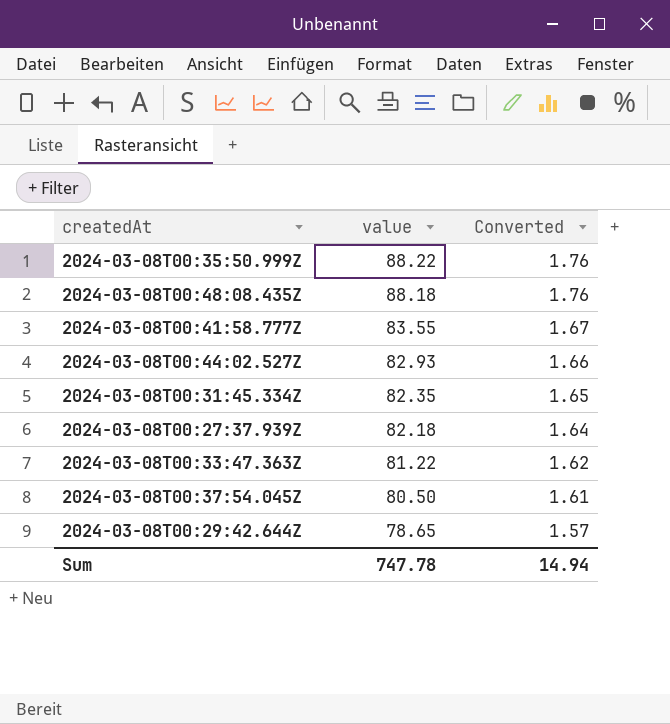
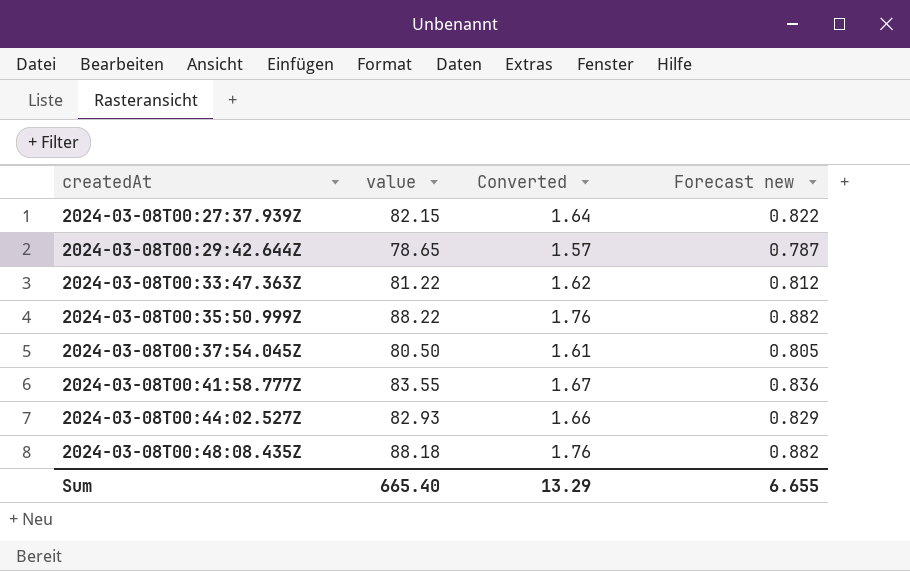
row order: value descending -> createdAt ascending
column Forecast new | formula: none -> [value] * 0.01
row 2024-03-08T00:31:45.334Z: 82.35 | 1.65 -> none
2024-03-08T00:27:37.939Z | value: 82.18 -> 82.15
Sum | value: 747.78 -> 665.40
Sum | Converted: 14.94 -> 13.29

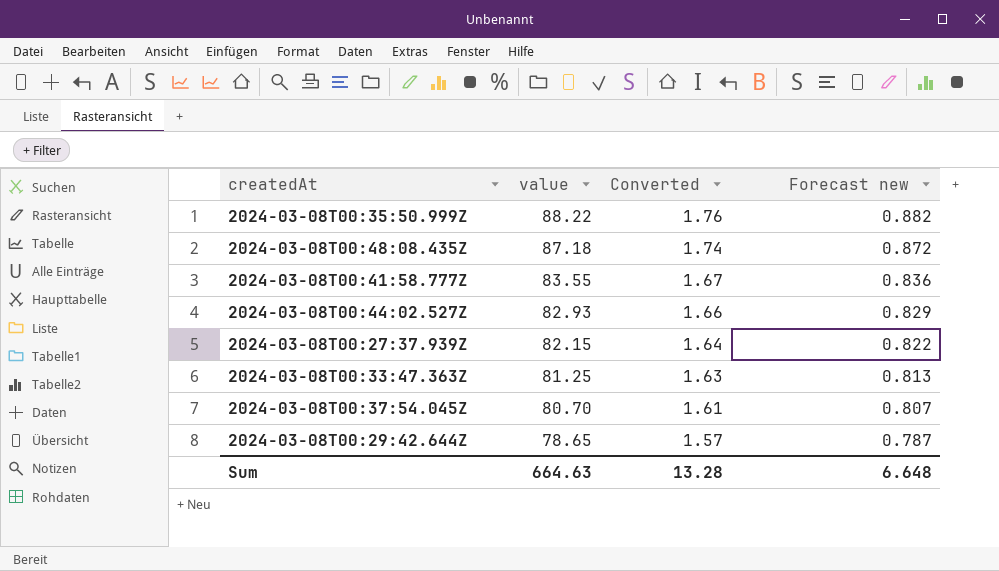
row order: createdAt ascending -> value descending
2024-03-08T00:48:08.435Z | value: 88.18 -> 87.18
2024-03-08T00:48:08.435Z | Converted: 1.76 -> 1.74
2024-03-08T00:48:08.435Z | Forecast new: 0.882 -> 0.872
2024-03-08T00:33:47.363Z | value: 81.22 -> 81.25
2024-03-08T00:33:47.363Z | Converted: 1.62 -> 1.63
2024-03-08T00:33:47.363Z | Forecast new: 0.812 -> 0.813
2024-03-08T00:37:54.045Z | value: 80.50 -> 80.70
2024-03-08T00:37:54.045Z | Forecast new: 0.805 -> 0.807
Sum | value: 665.40 -> 664.63
Sum | Converted: 13.29 -> 13.28
Sum | Forecast new: 6.655 -> 6.648

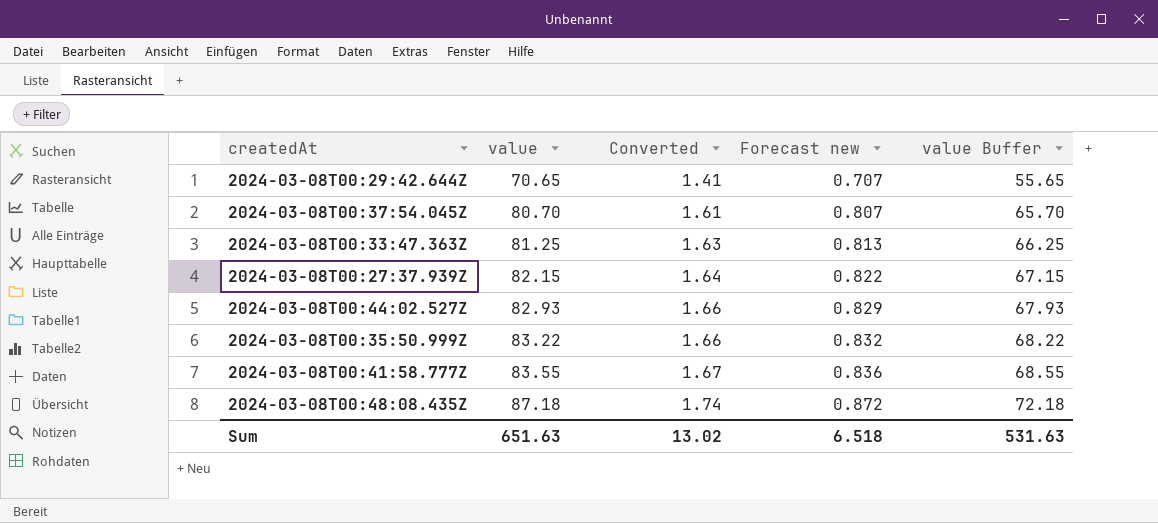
row order: value descending -> value ascending
column value Buffer | formula: none -> [value] - 15
2024-03-08T00:29:42.644Z | value: 78.65 -> 70.65
2024-03-08T00:29:42.644Z | Converted: 1.57 -> 1.41
2024-03-08T00:29:42.644Z | Forecast new: 0.787 -> 0.707
2024-03-08T00:35:50.999Z | value: 88.22 -> 83.22
2024-03-08T00:35:50.999Z | Converted: 1.76 -> 1.66
2024-03-08T00:35:50.999Z | Forecast new: 0.882 -> 0.832
Sum | value: 664.63 -> 651.63
Sum | Converted: 13.28 -> 13.02
Sum | Forecast new: 6.648 -> 6.518

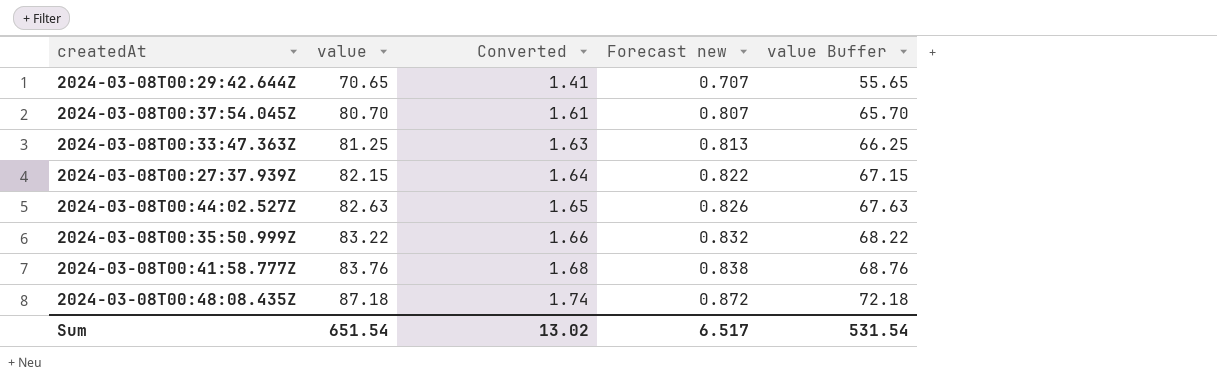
2024-03-08T00:44:02.527Z | value: 82.93 -> 82.63
2024-03-08T00:44:02.527Z | Converted: 1.66 -> 1.65
2024-03-08T00:44:02.527Z | Forecast new: 0.829 -> 0.826
2024-03-08T00:44:02.527Z | value Buffer: 67.93 -> 67.63
2024-03-08T00:41:58.777Z | value: 83.55 -> 83.76
2024-03-08T00:41:58.777Z | Converted: 1.67 -> 1.68
2024-03-08T00:41:58.777Z | Forecast new: 0.836 -> 0.838
2024-03-08T00:41:58.777Z | value Buffer: 68.55 -> 68.76
Sum | value: 651.63 -> 651.54
Sum | Forecast new: 6.518 -> 6.517
Sum | value Buffer: 531.63 -> 531.54

